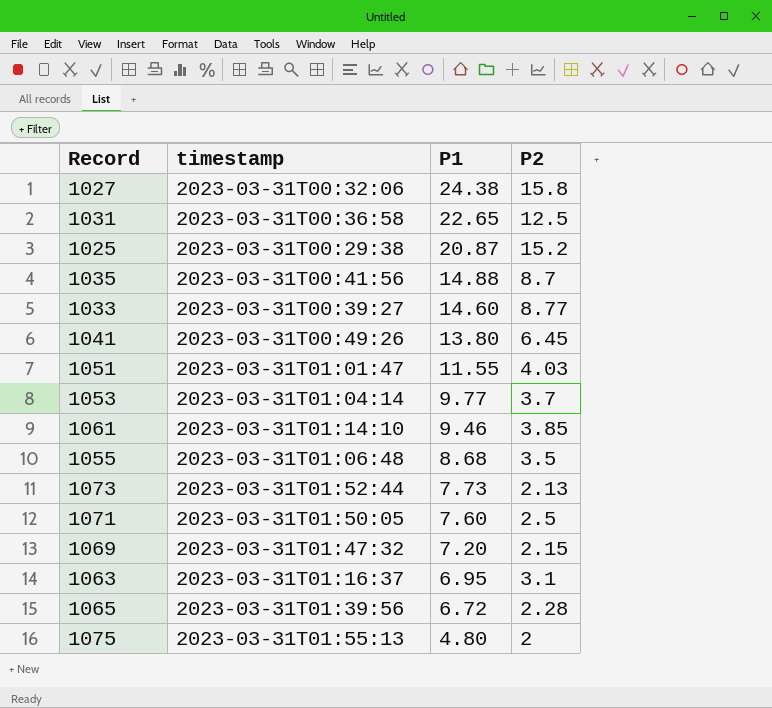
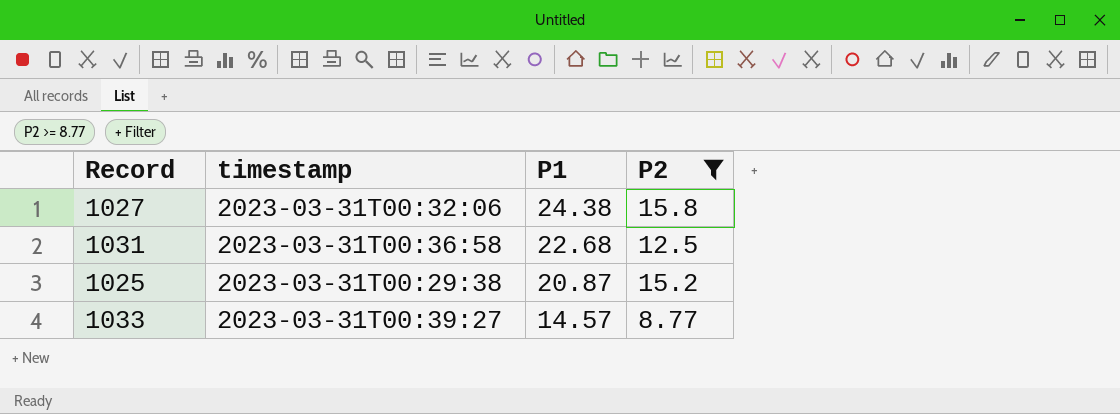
filter: none -> P2 >= 8.77
1031 | P1: 22.65 -> 22.68
1033 | P1: 14.60 -> 14.57

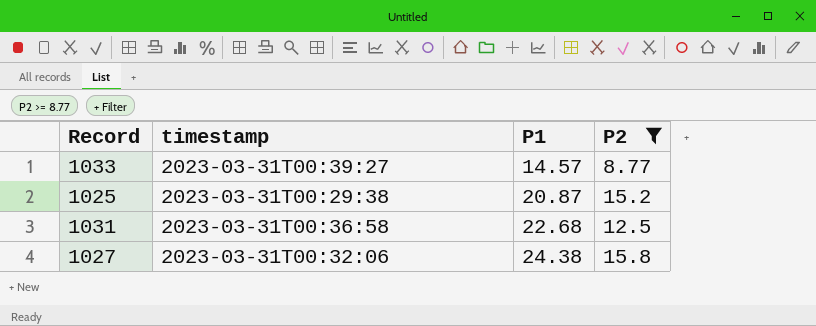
row order: P1 descending -> P1 ascending

